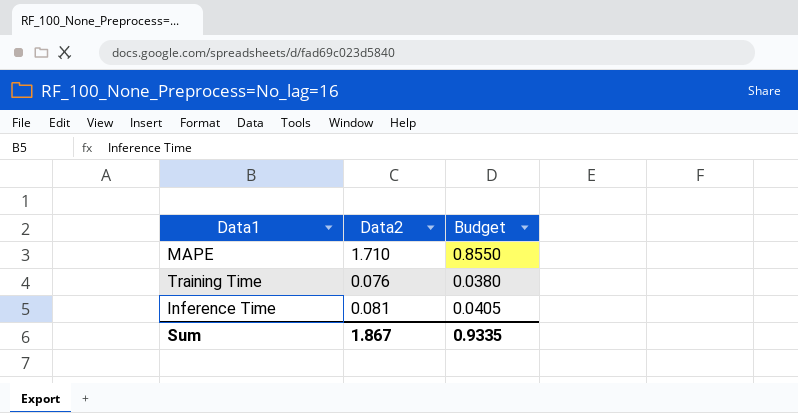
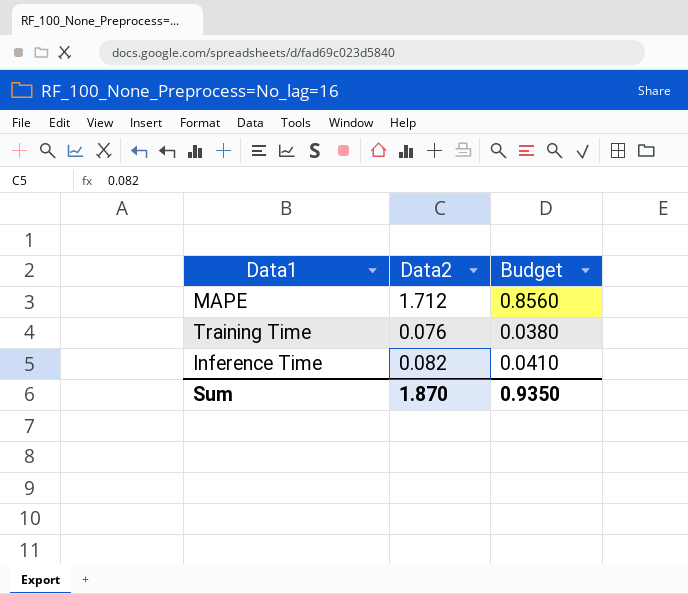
MAPE | Data2: 1.710 -> 1.712
MAPE | Budget: 0.8550 -> 0.8560
Inference Time | Data2: 0.081 -> 0.082
Inference Time | Budget: 0.0405 -> 0.0410
Sum | Data2: 1.867 -> 1.870
Sum | Budget: 0.9335 -> 0.9350

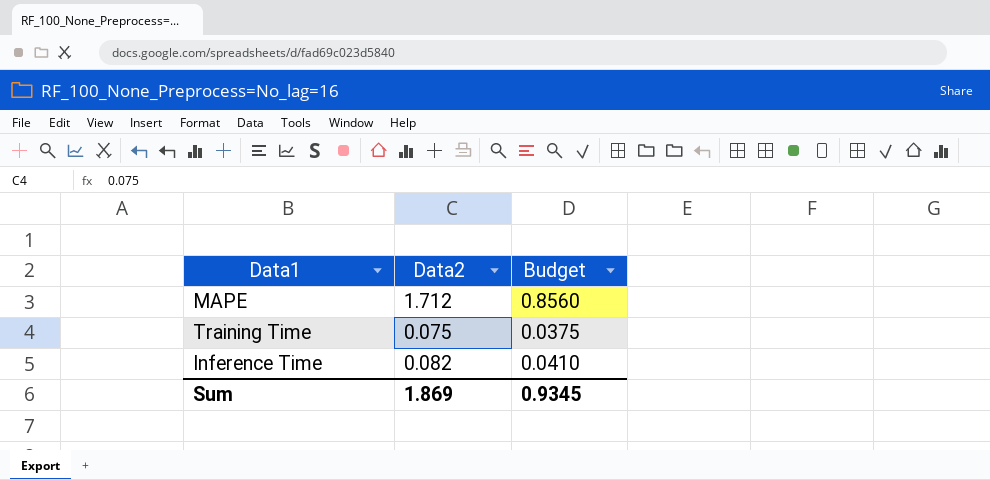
Training Time | Data2: 0.076 -> 0.075
Training Time | Budget: 0.0380 -> 0.0375
Sum | Data2: 1.870 -> 1.869
Sum | Budget: 0.9350 -> 0.9345

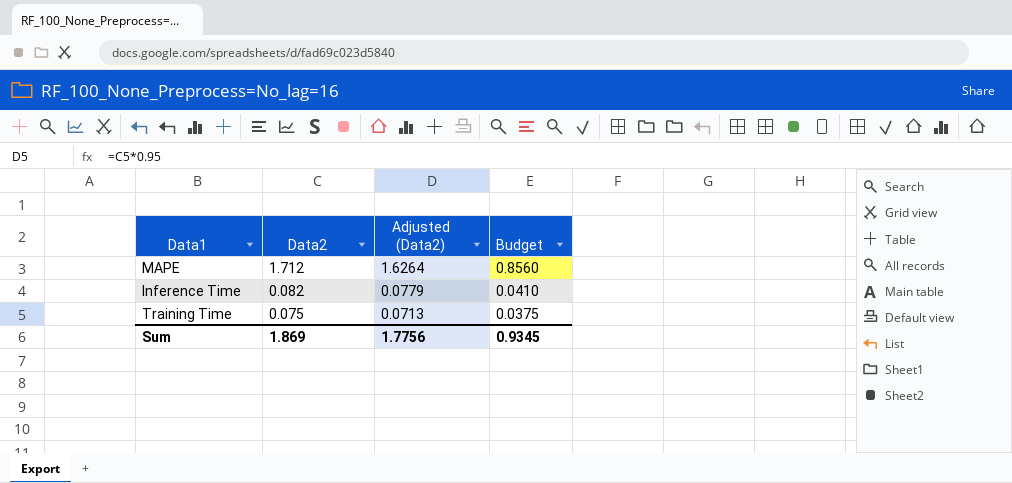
row order: none -> Data2 descending
column Adjusted (Data2) | formula: none -> [Data2] * 0.95

